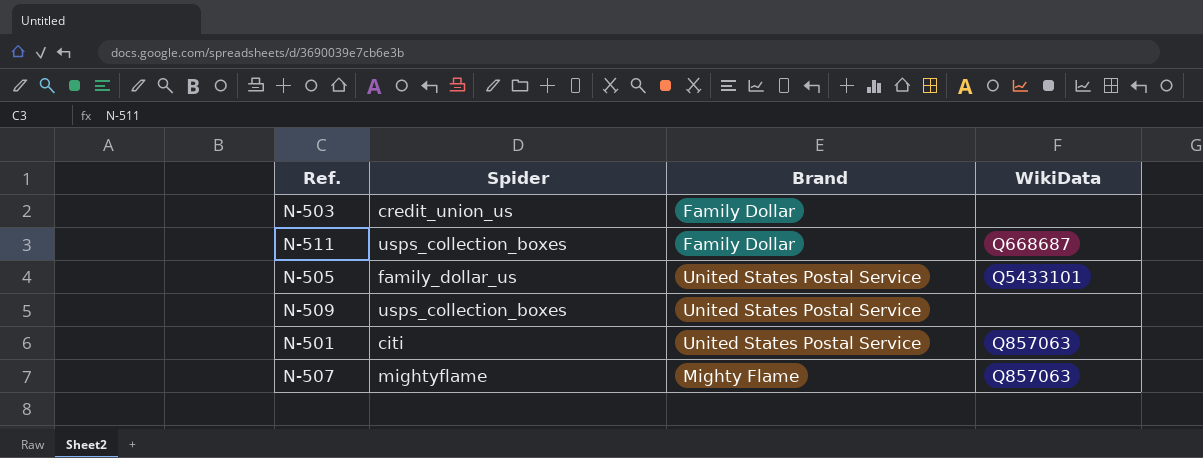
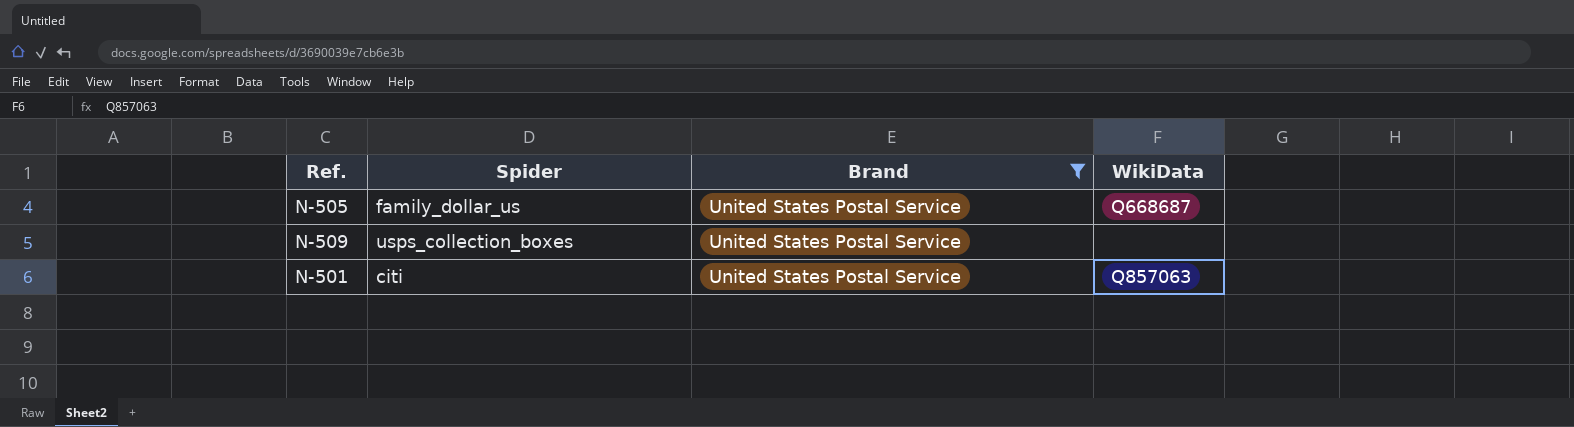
filter: none -> Brand = United States Postal Service
N-505 | WikiData: Q5433101 -> Q668687

